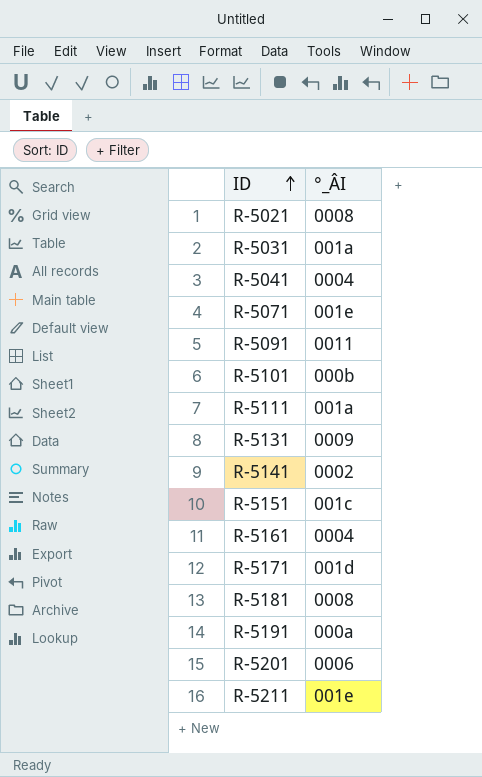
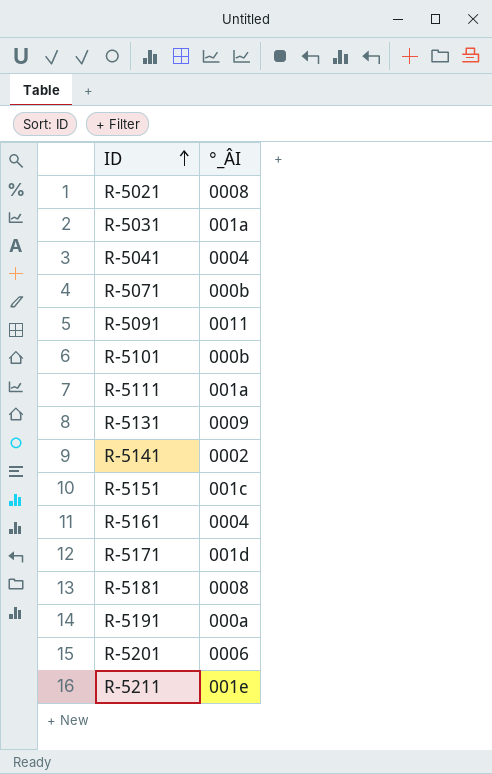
R-5071 | °_ÂI: 001e -> 000b

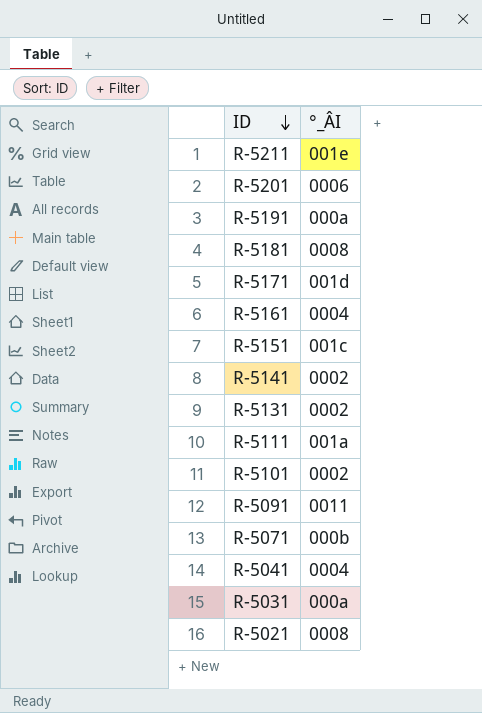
row order: ID ascending -> ID descending
R-5131 | °_ÂI: 0009 -> 0002
R-5101 | °_ÂI: 000b -> 0002
R-5031 | °_ÂI: 001a -> 000a

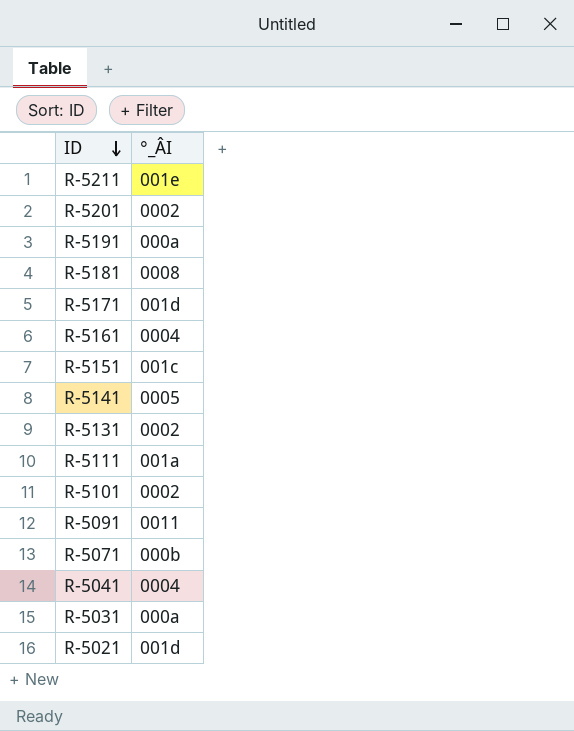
R-5201 | °_ÂI: 0006 -> 0002
R-5141 | °_ÂI: 0002 -> 0005
R-5021 | °_ÂI: 0008 -> 001d

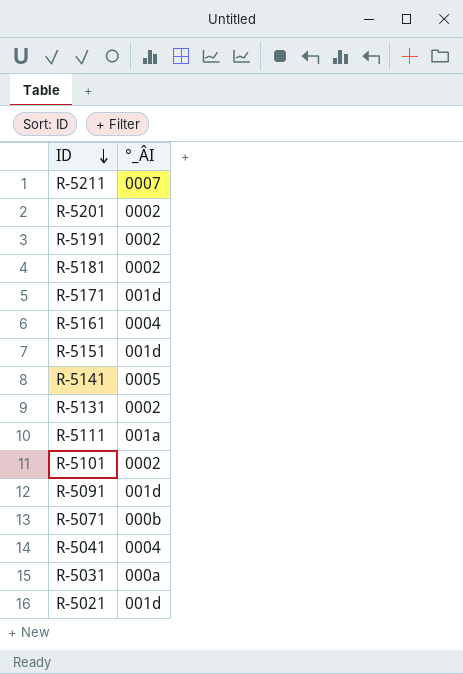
R-5211 | °_ÂI: 001e -> 0007
R-5191 | °_ÂI: 000a -> 0002
R-5181 | °_ÂI: 0008 -> 0002
R-5151 | °_ÂI: 001c -> 001d
R-5091 | °_ÂI: 0011 -> 001d

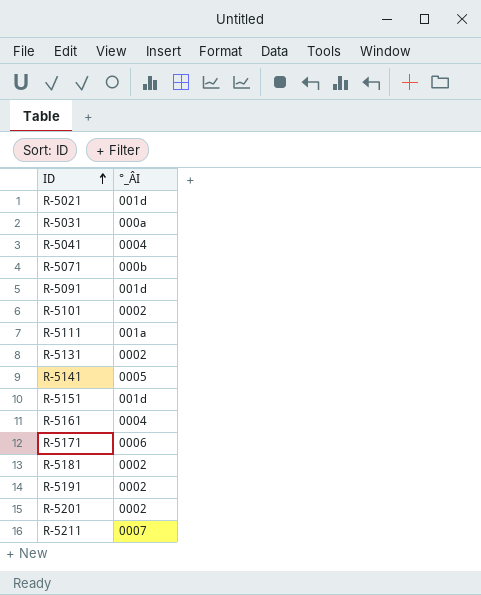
row order: ID descending -> ID ascending
R-5171 | °_ÂI: 001d -> 0006

